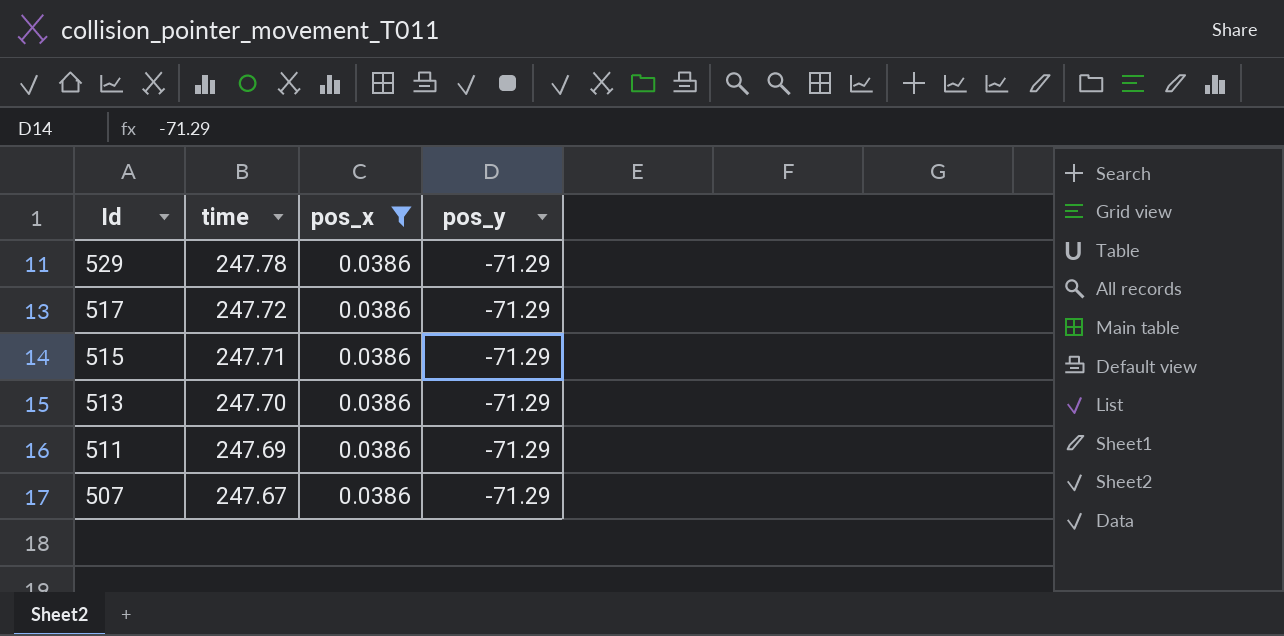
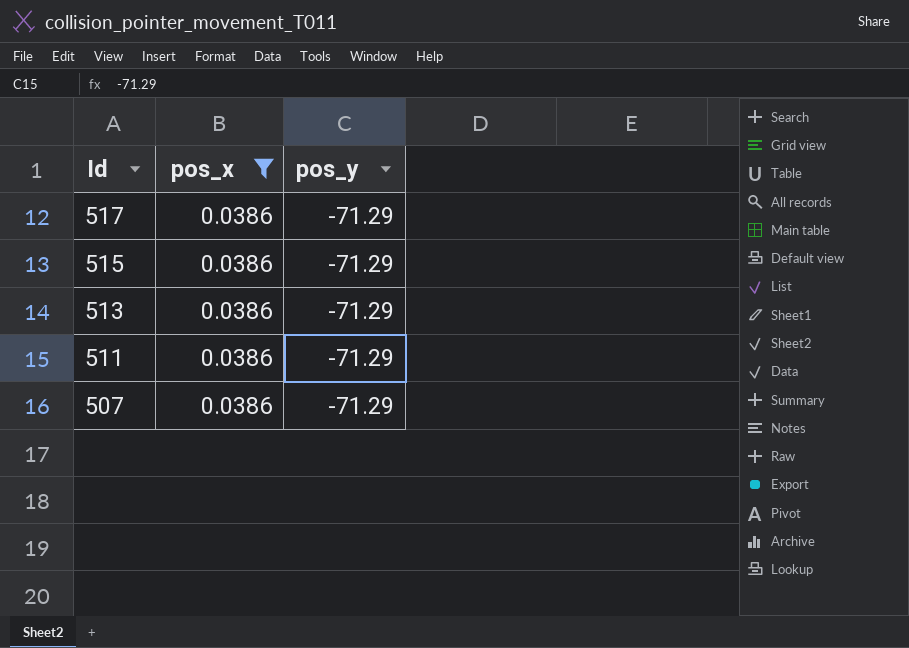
column time | position: 2 -> none
row 529: 247.78 | 0.0386 | -71.29 -> none

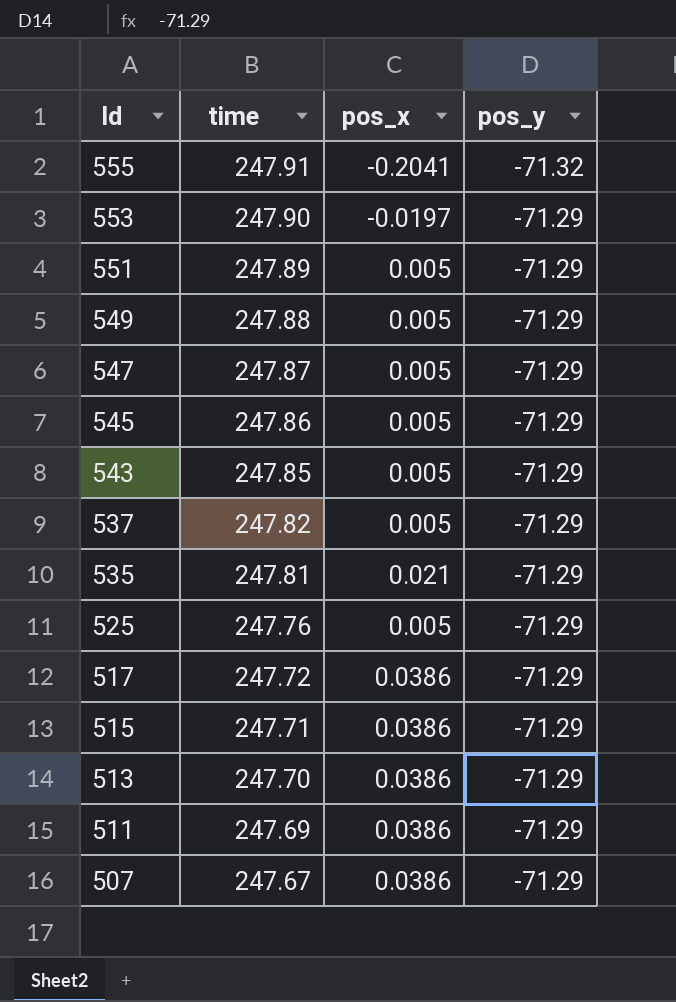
filter: pos_x = 0.0386 -> none
column time | position: none -> 2

